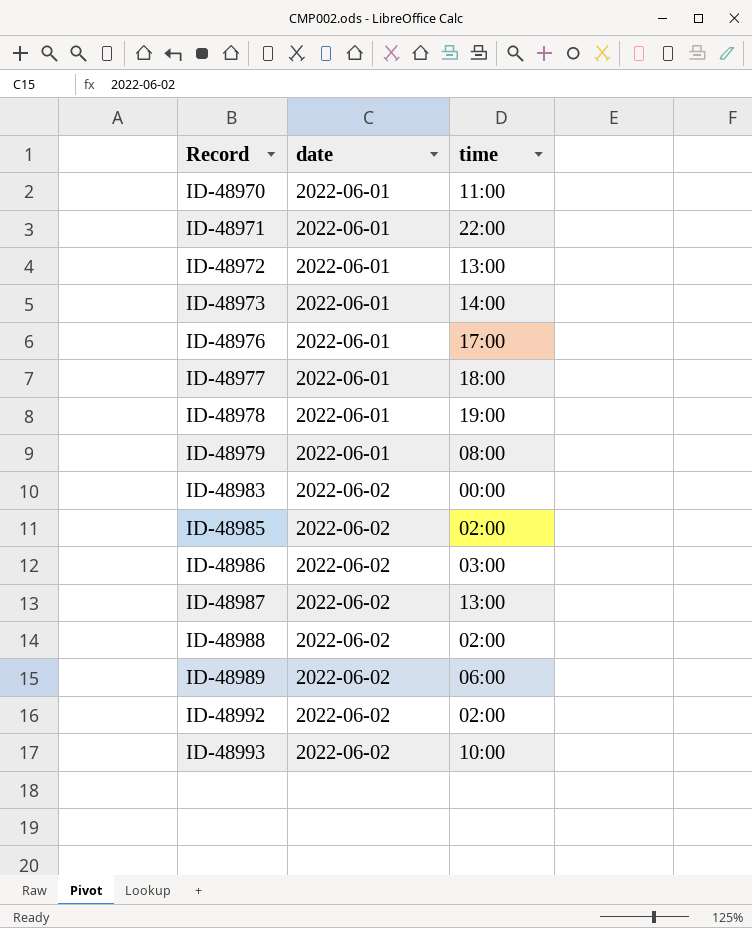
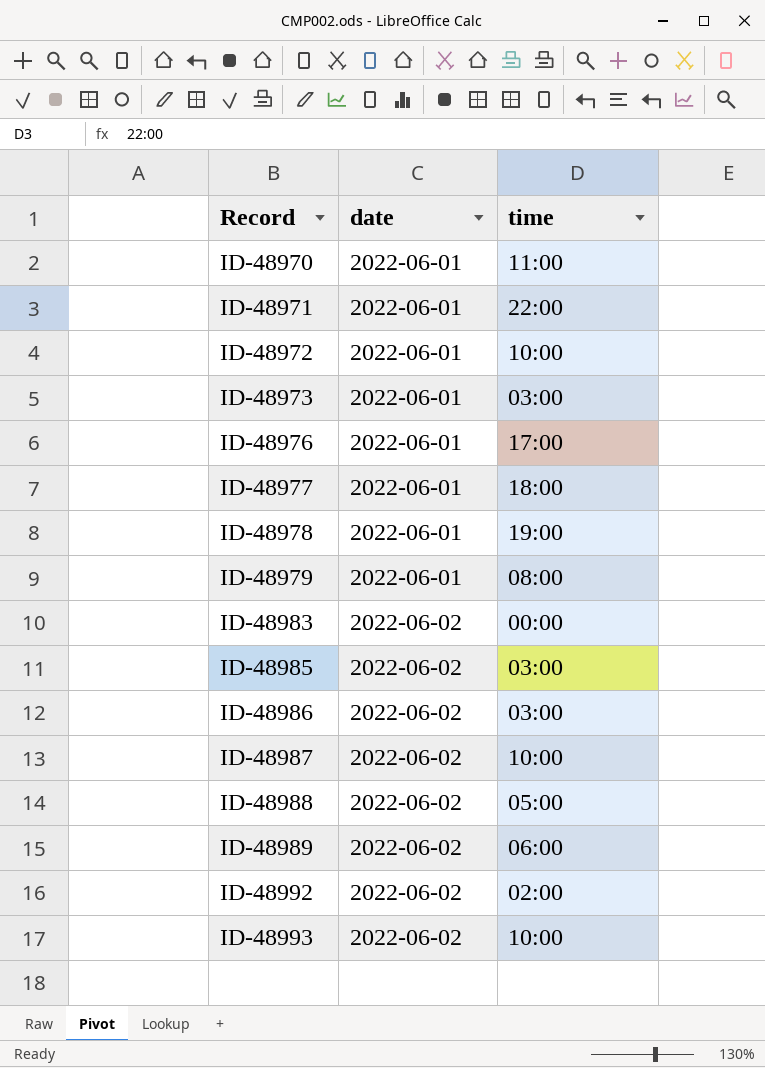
ID-48972 | time: 13:00 -> 10:00
ID-48973 | time: 14:00 -> 03:00
ID-48985 | time: 02:00 -> 03:00
ID-48987 | time: 13:00 -> 10:00
ID-48988 | time: 02:00 -> 05:00

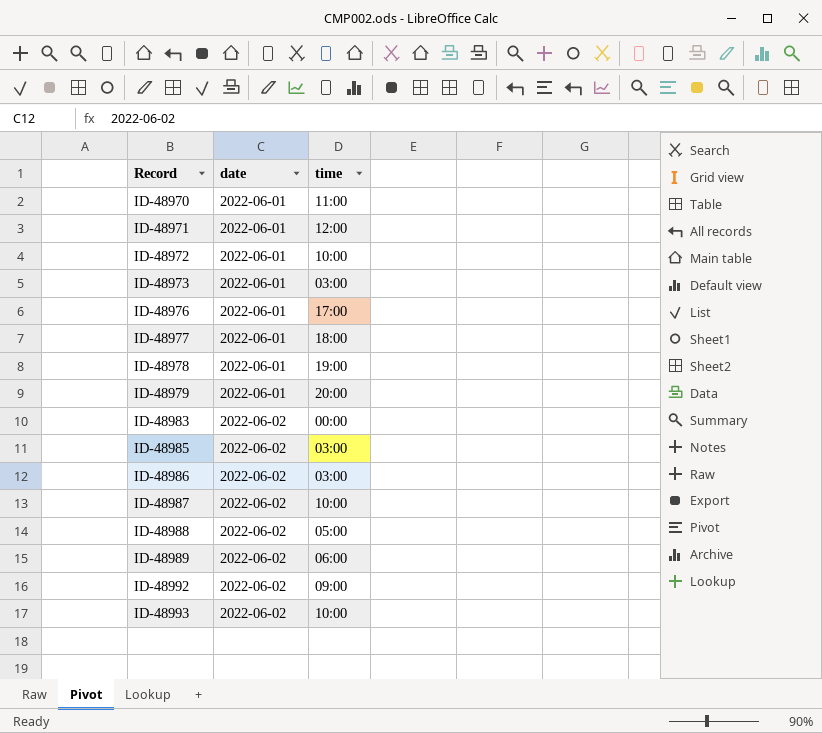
ID-48971 | time: 22:00 -> 12:00
ID-48979 | time: 08:00 -> 20:00
ID-48992 | time: 02:00 -> 09:00

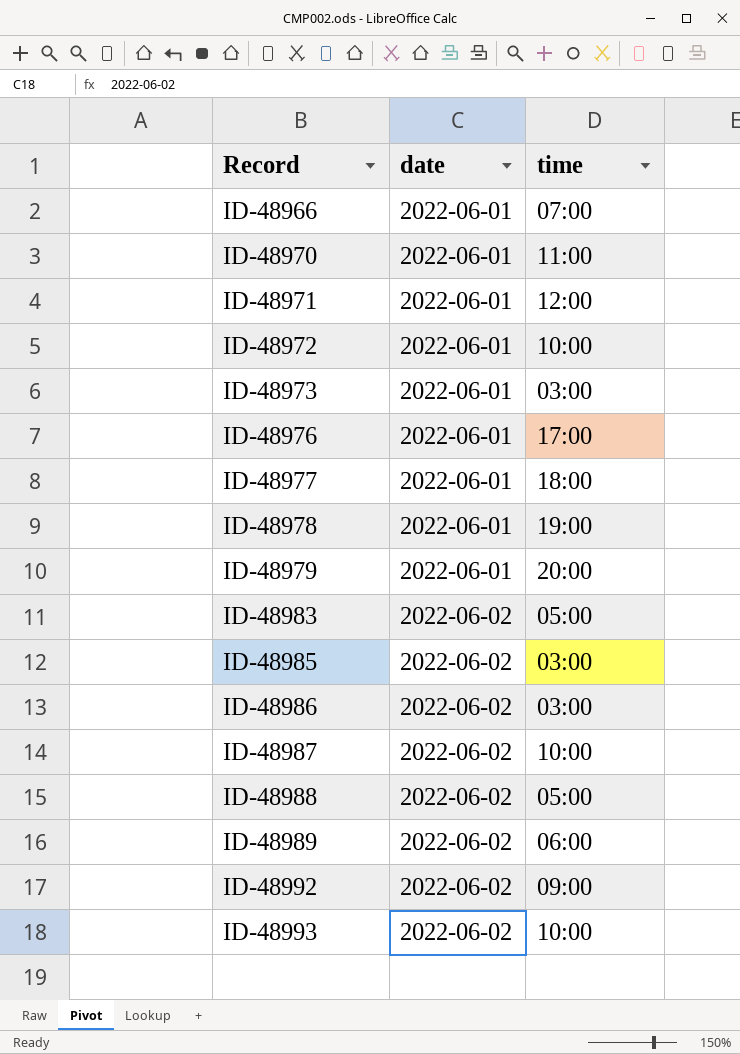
row ID-48966: none -> 2022-06-01 | 07:00
ID-48983 | time: 00:00 -> 05:00

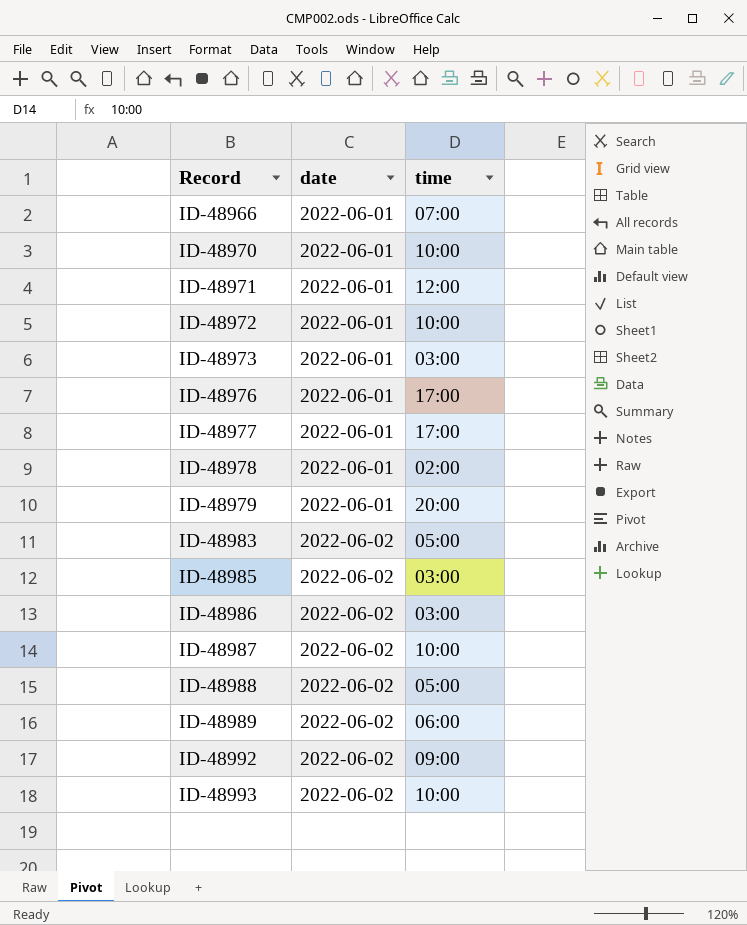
ID-48970 | time: 11:00 -> 10:00
ID-48977 | time: 18:00 -> 17:00
ID-48978 | time: 19:00 -> 02:00

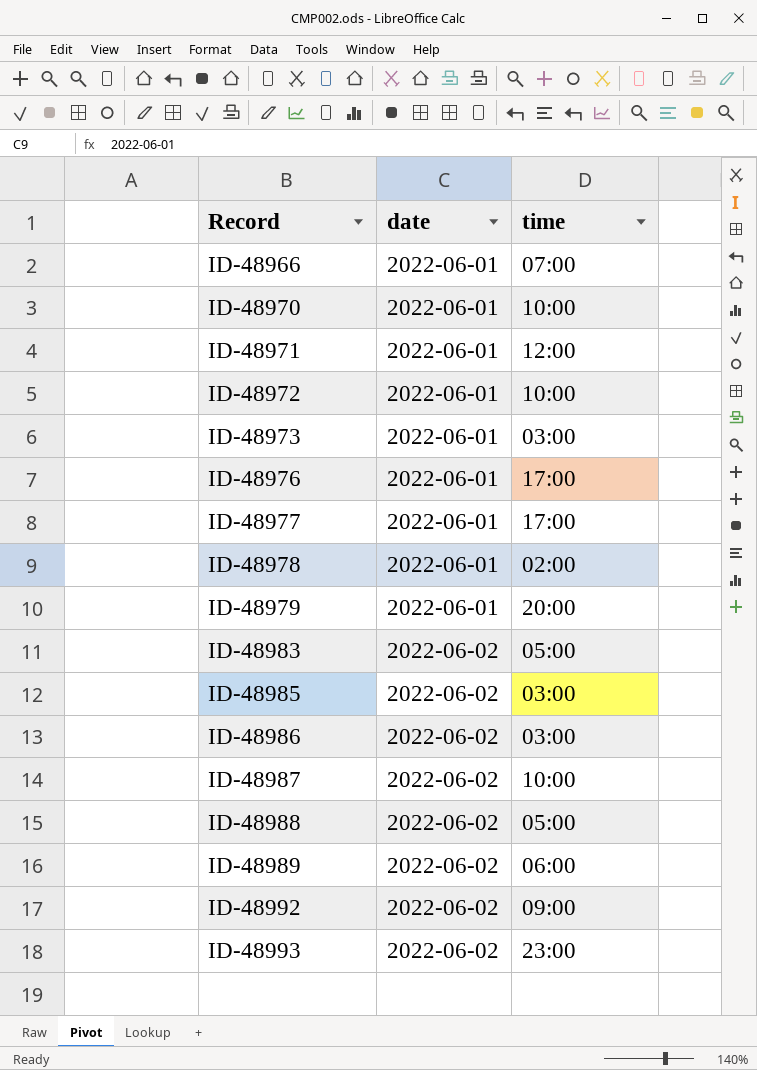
ID-48993 | time: 10:00 -> 23:00

